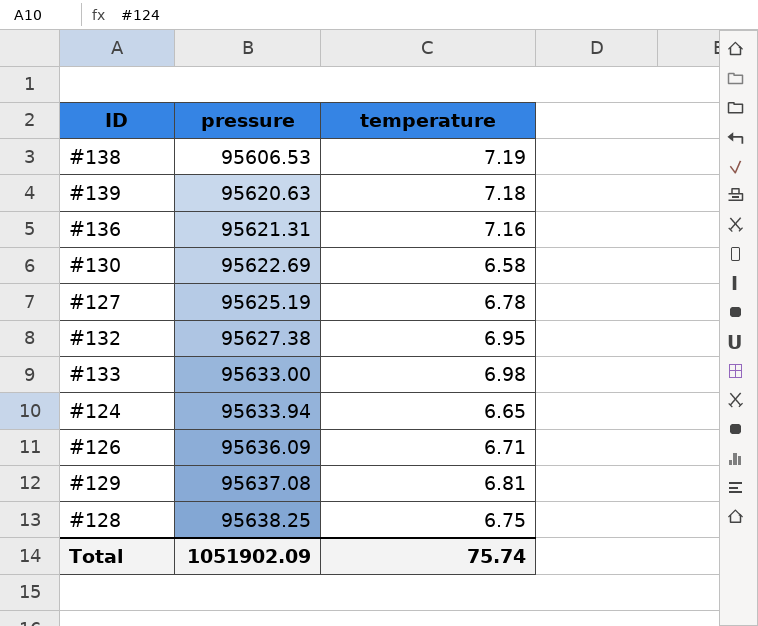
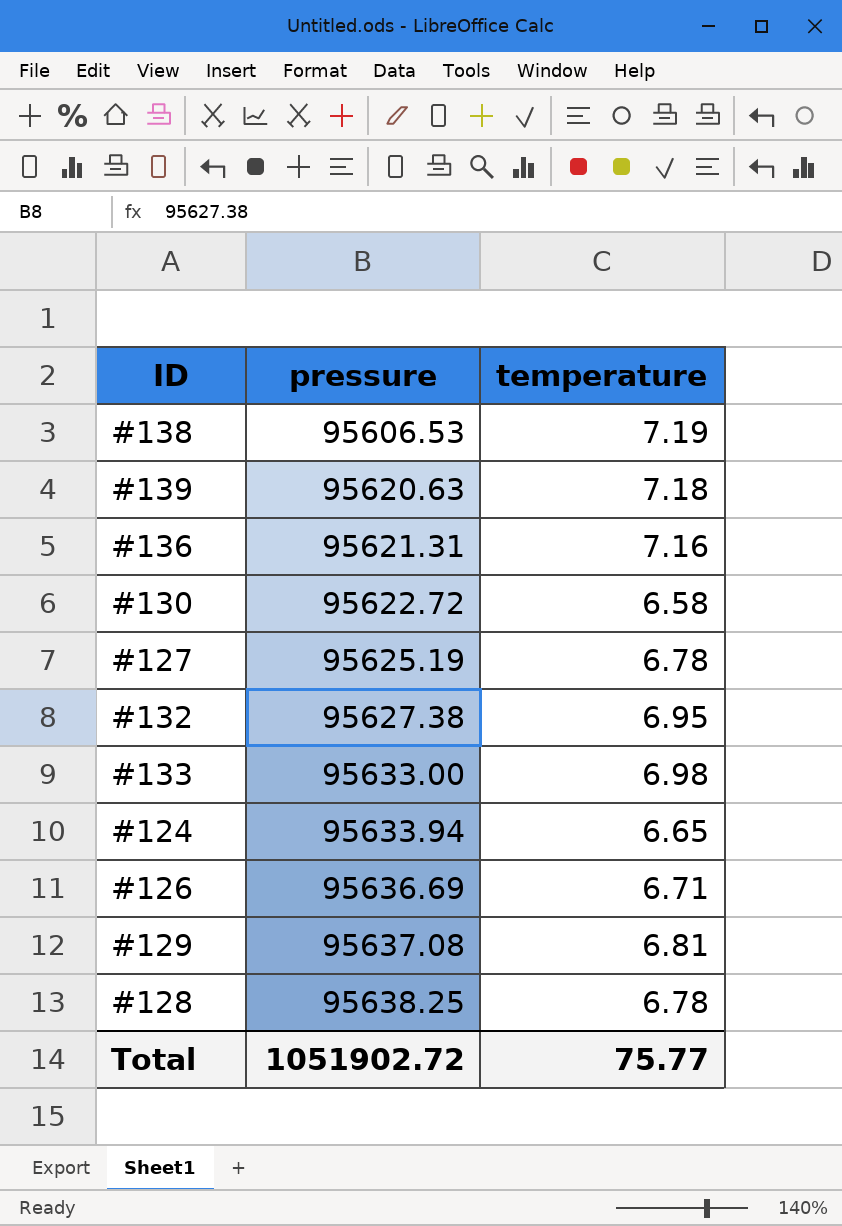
#130 | pressure: 95622.69 -> 95622.72
#126 | pressure: 95636.09 -> 95636.69
#128 | temperature: 6.75 -> 6.78
Total | pressure: 1051902.09 -> 1051902.72
Total | temperature: 75.74 -> 75.77

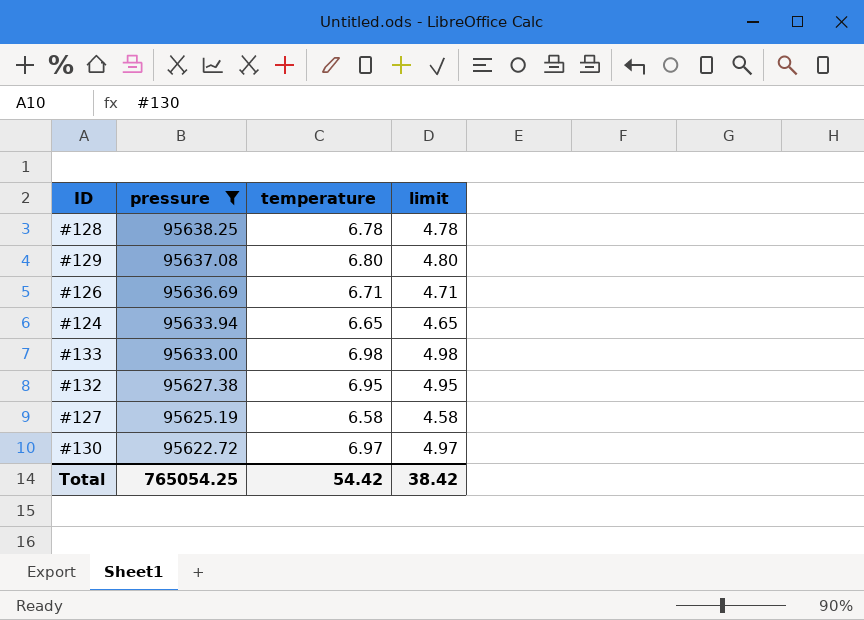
filter: none -> pressure >= 95622.72
row order: pressure ascending -> pressure descending
column limit | formula: none -> [temperature] - 2
#129 | temperature: 6.81 -> 6.80
#127 | temperature: 6.78 -> 6.58
#130 | temperature: 6.58 -> 6.97
Total | pressure: 1051902.72 -> 765054.25
Total | temperature: 75.77 -> 54.42

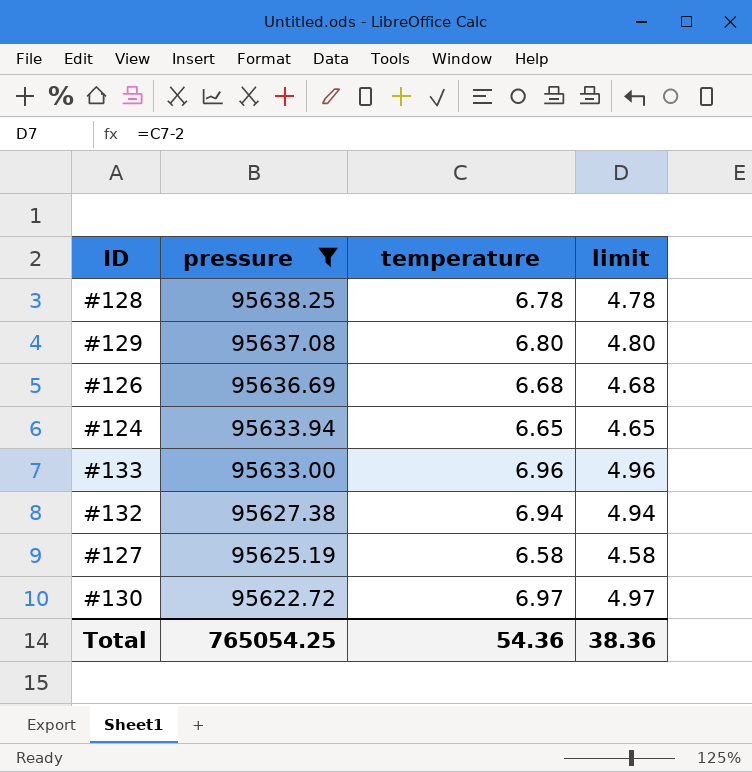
#126 | temperature: 6.71 -> 6.68
#126 | limit: 4.71 -> 4.68
#133 | temperature: 6.98 -> 6.96
#133 | limit: 4.98 -> 4.96
#132 | temperature: 6.95 -> 6.94
#132 | limit: 4.95 -> 4.94
Total | temperature: 54.42 -> 54.36
Total | limit: 38.42 -> 38.36

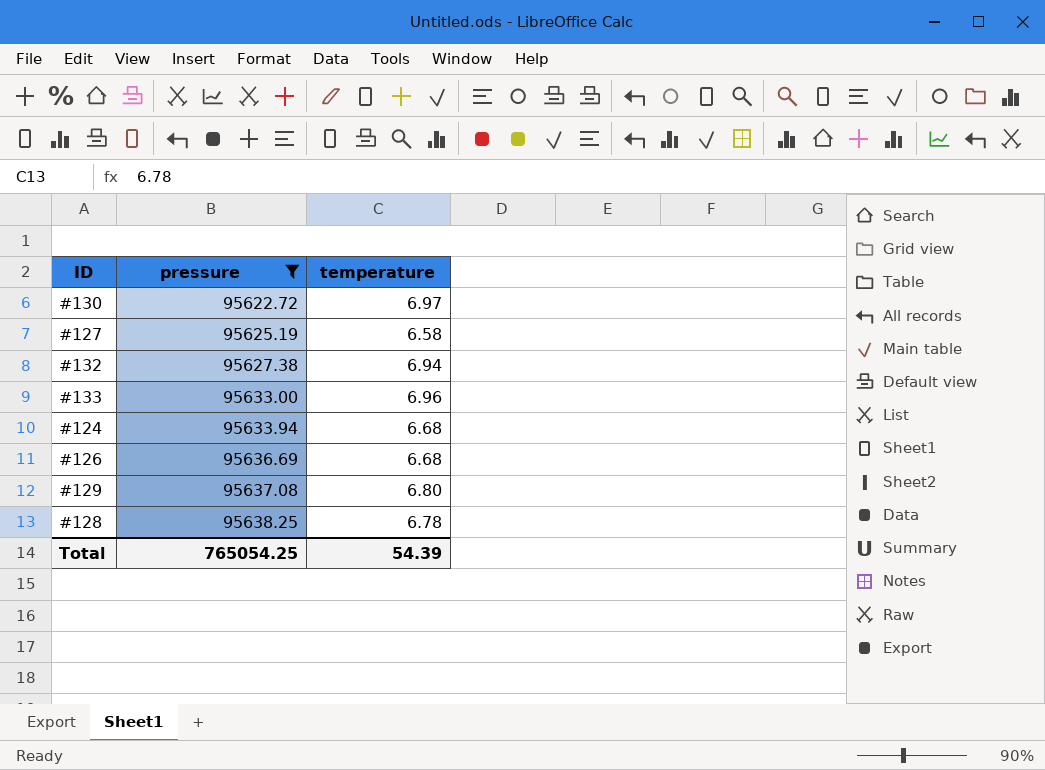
row order: pressure descending -> pressure ascending
column limit | formula: [temperature] - 2 -> none
#124 | temperature: 6.65 -> 6.68
Total | temperature: 54.36 -> 54.39

